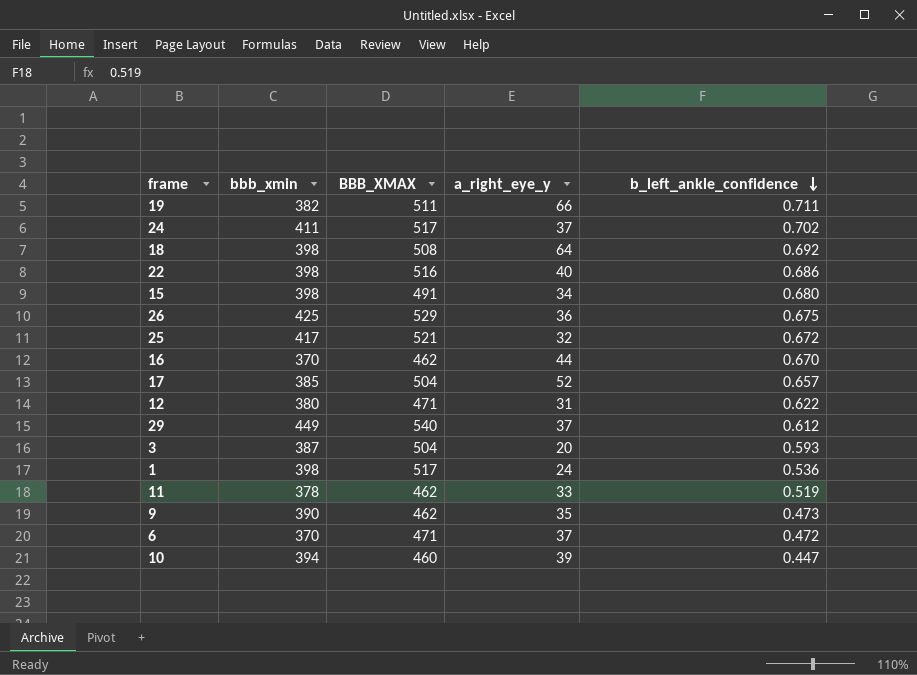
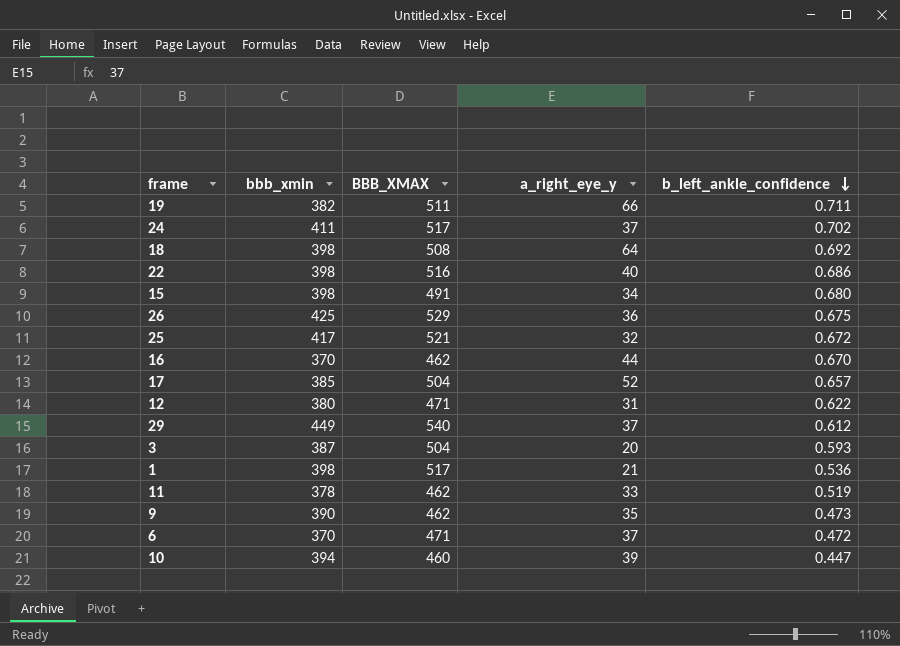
1 | a_right_eye_y: 24 -> 21

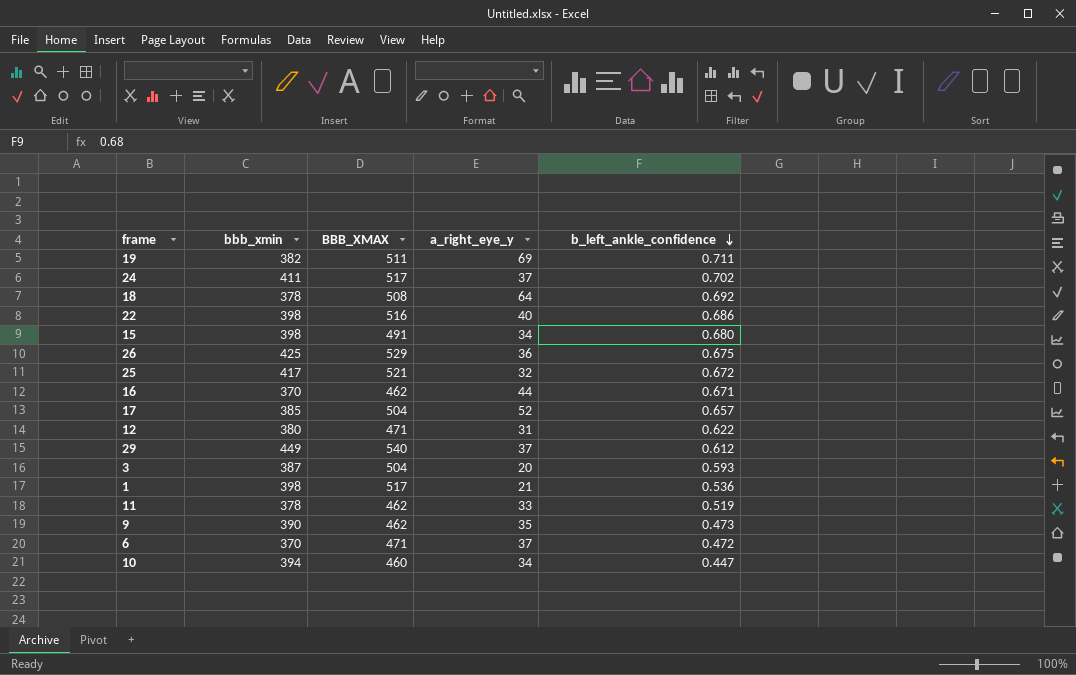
19 | a_right_eye_y: 66 -> 69
18 | bbb_xmin: 398 -> 378
16 | b_left_ankle_confidence: 0.670 -> 0.671
10 | a_right_eye_y: 39 -> 34

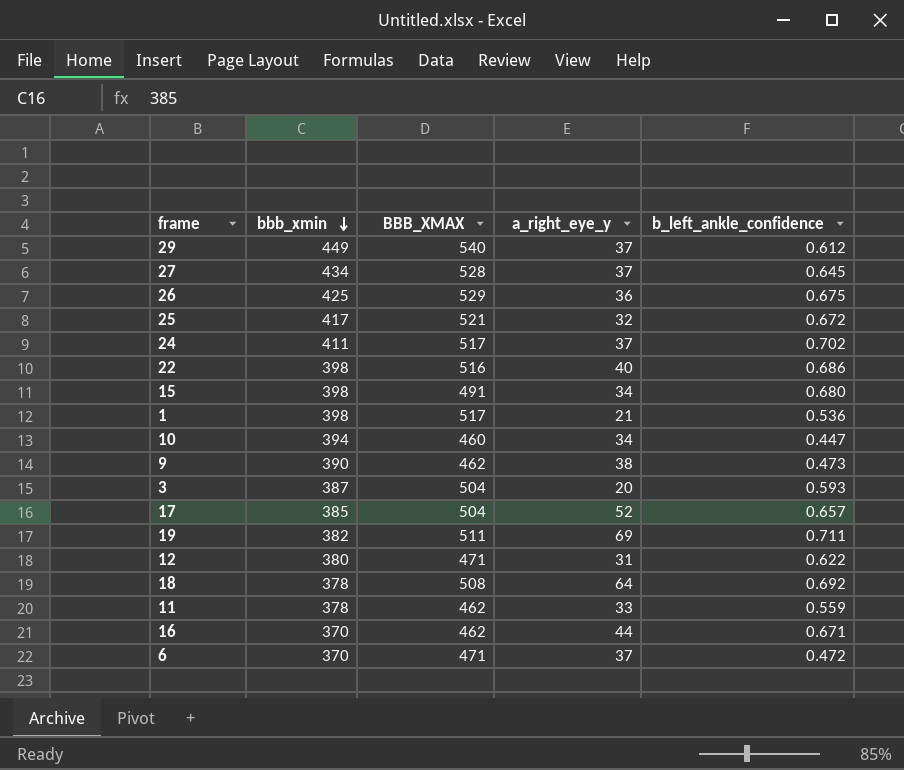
row order: b_left_ankle_confidence descending -> bbb_xmin descending
row 27: none -> 434 | 528 | 37 | 0.645
9 | a_right_eye_y: 35 -> 38
11 | b_left_ankle_confidence: 0.519 -> 0.559

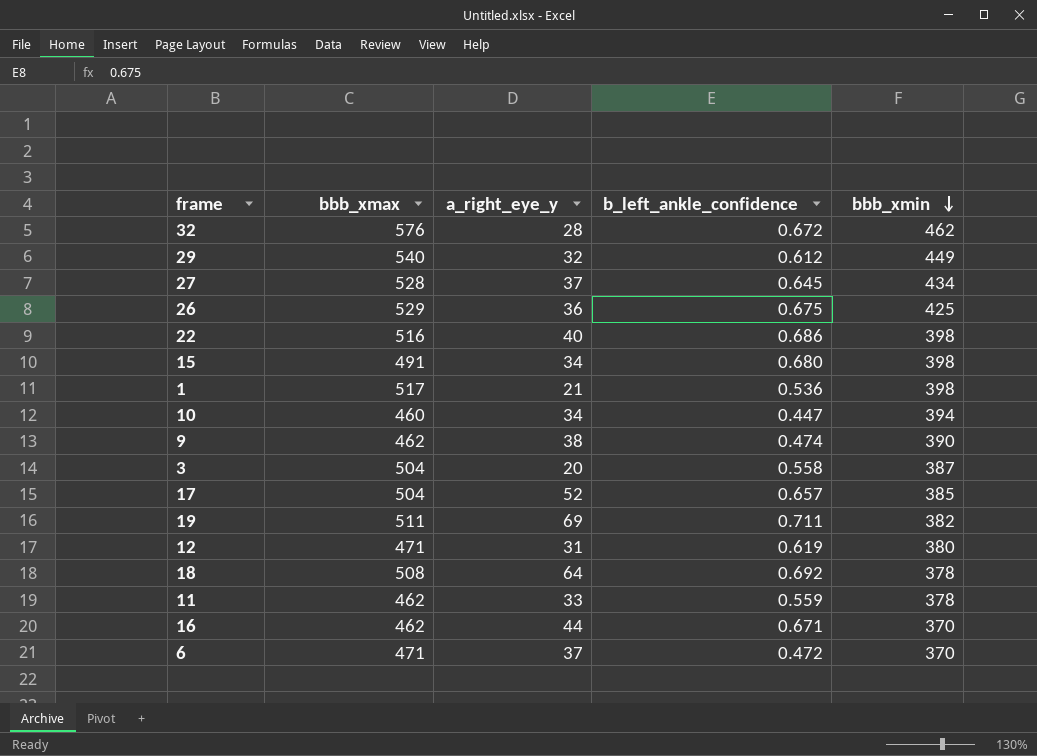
column name: BBB_XMAX -> bbb_xmax
column bbb_xmin | position: 2 -> 5
row 25: 417 | 521 | 32 | 0.672 -> none
row 24: 411 | 517 | 37 | 0.702 -> none
row 32: none -> 576 | 28 | 0.672 | 462
29 | a_right_eye_y: 37 -> 32
9 | b_left_ankle_confidence: 0.473 -> 0.474
3 | b_left_ankle_confidence: 0.593 -> 0.558
12 | b_left_ankle_confidence: 0.622 -> 0.619

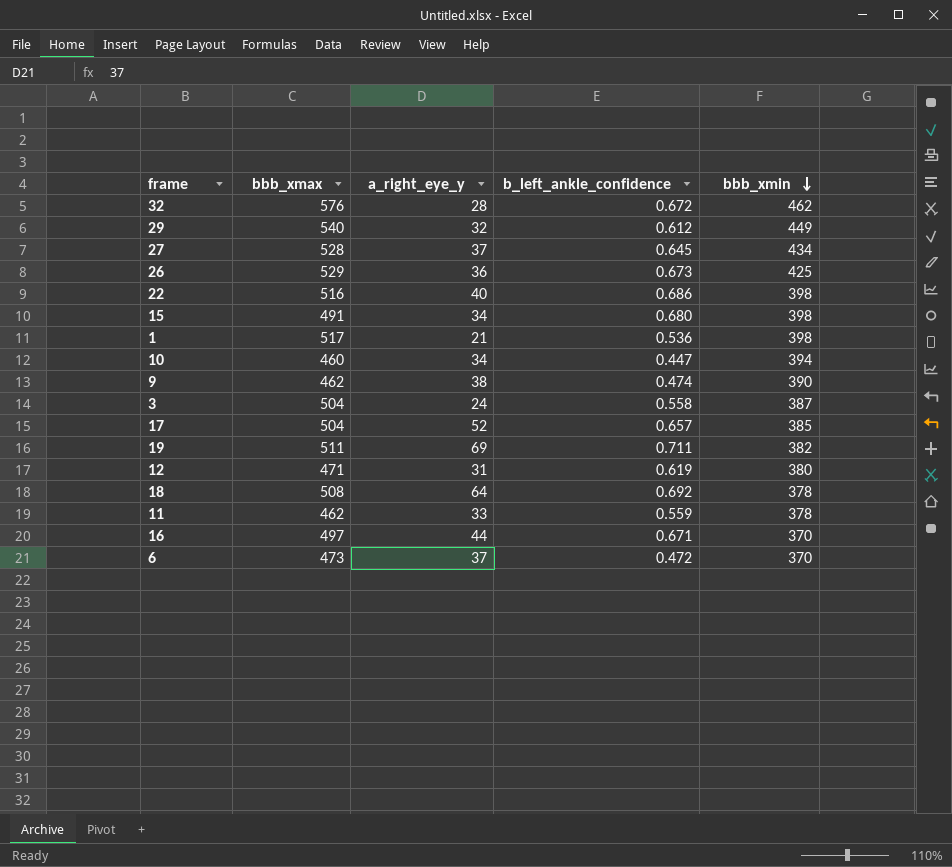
26 | b_left_ankle_confidence: 0.675 -> 0.673
3 | a_right_eye_y: 20 -> 24
16 | bbb_xmax: 462 -> 497
6 | bbb_xmax: 471 -> 473

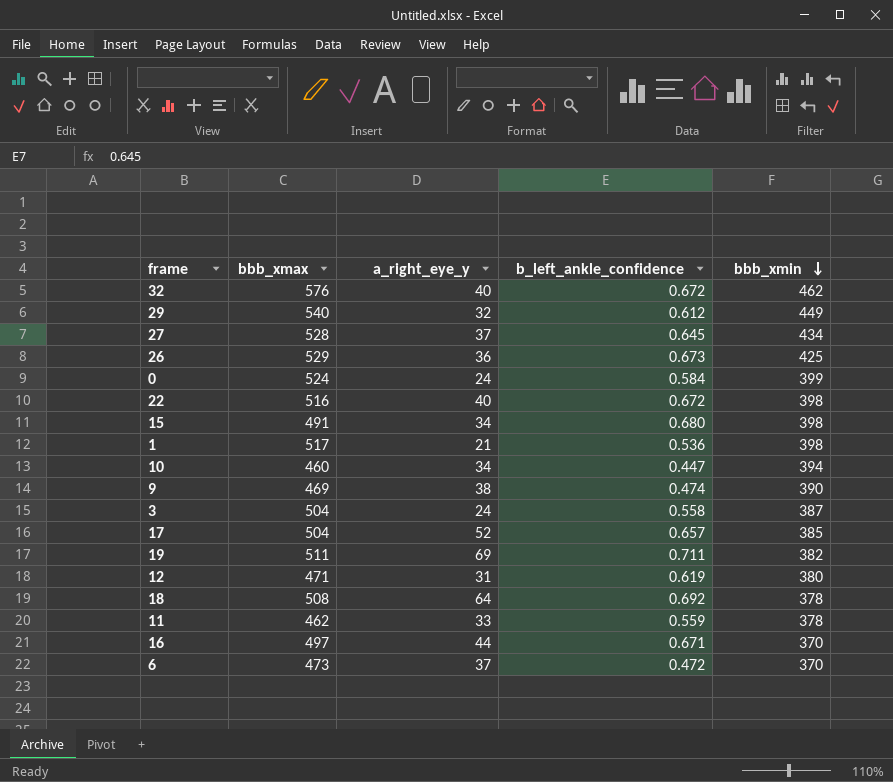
32 | a_right_eye_y: 28 -> 40
row 0: none -> 524 | 24 | 0.584 | 399
22 | b_left_ankle_confidence: 0.686 -> 0.672
9 | bbb_xmax: 462 -> 469

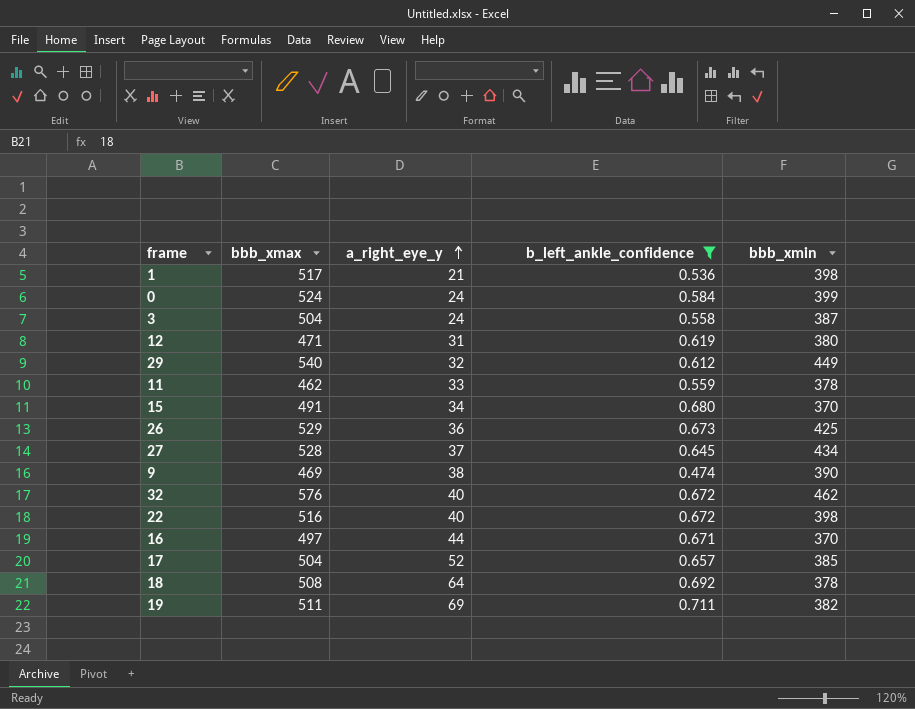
filter: none -> b_left_ankle_confidence >= 0.474
row order: bbb_xmin descending -> a_right_eye_y ascending
15 | bbb_xmin: 398 -> 370

